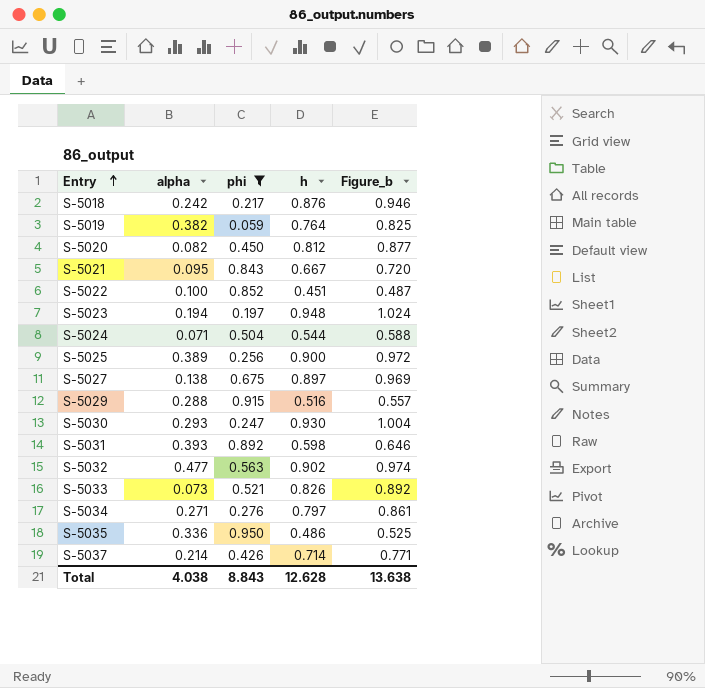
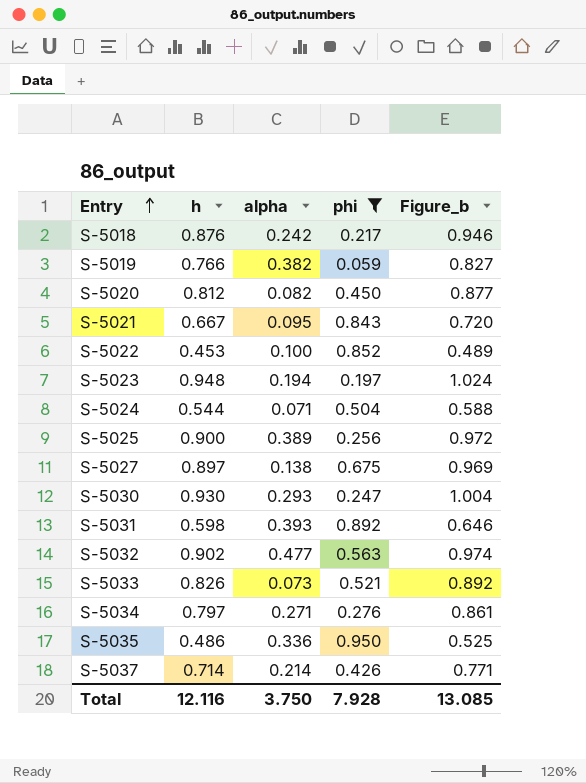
column h | position: 4 -> 2
row S-5029: 0.288 | 0.915 | 0.516 | 0.557 -> none
S-5019 | h: 0.764 -> 0.766
S-5019 | Figure_b: 0.825 -> 0.827
S-5022 | h: 0.451 -> 0.453
S-5022 | Figure_b: 0.487 -> 0.489
Total | h: 12.628 -> 12.116
Total | alpha: 4.038 -> 3.750
Total | phi: 8.843 -> 7.928
Total | Figure_b: 13.638 -> 13.085

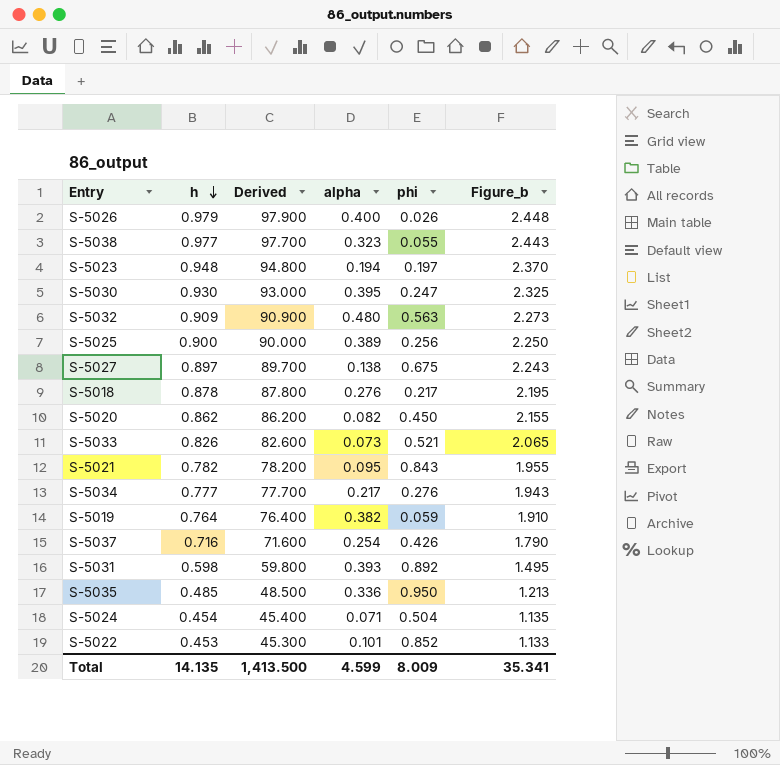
filter: phi >= 0.059 -> none
row order: Entry ascending -> h descending
column Derived | formula: none -> [h] * 100
column Figure_b | formula: [h] * 1.08 -> [h] * 2.5
S-5030 | alpha: 0.293 -> 0.395
S-5032 | h: 0.902 -> 0.909
S-5032 | alpha: 0.477 -> 0.480
S-5018 | h: 0.876 -> 0.878
S-5018 | alpha: 0.242 -> 0.276
S-5020 | h: 0.812 -> 0.862
S-5021 | h: 0.667 -> 0.782
S-5034 | h: 0.797 -> 0.777
S-5034 | alpha: 0.271 -> 0.217
S-5019 | h: 0.766 -> 0.764
S-5037 | h: 0.714 -> 0.716
S-5037 | alpha: 0.214 -> 0.254
S-5035 | h: 0.486 -> 0.485
S-5024 | h: 0.544 -> 0.454
S-5022 | alpha: 0.100 -> 0.101
Total | h: 12.116 -> 14.135
Total | alpha: 3.750 -> 4.599
Total | phi: 7.928 -> 8.009
Total | Figure_b: 13.085 -> 35.341

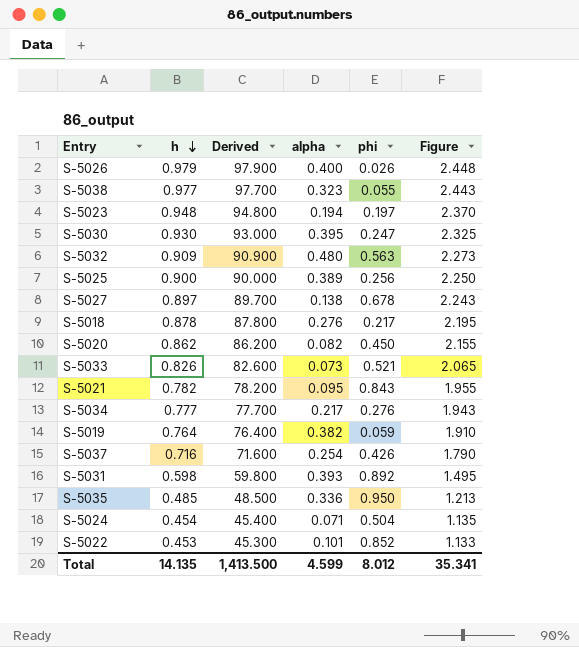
column name: Figure_b -> Figure
S-5027 | phi: 0.675 -> 0.678
Total | phi: 8.009 -> 8.012

